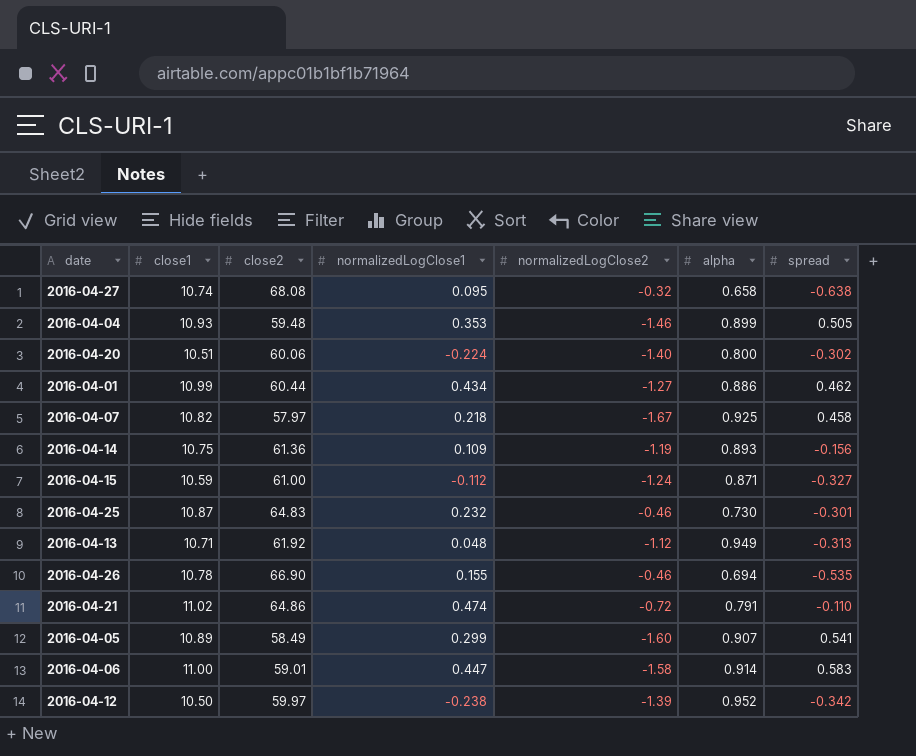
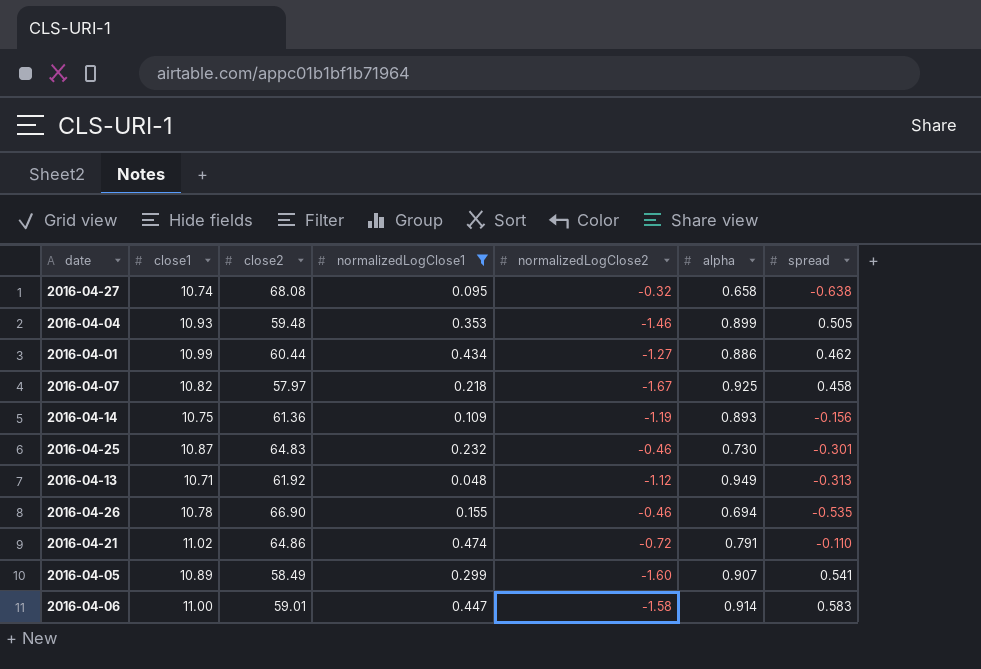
filter: none -> normalizedLogClose1 >= 0.048

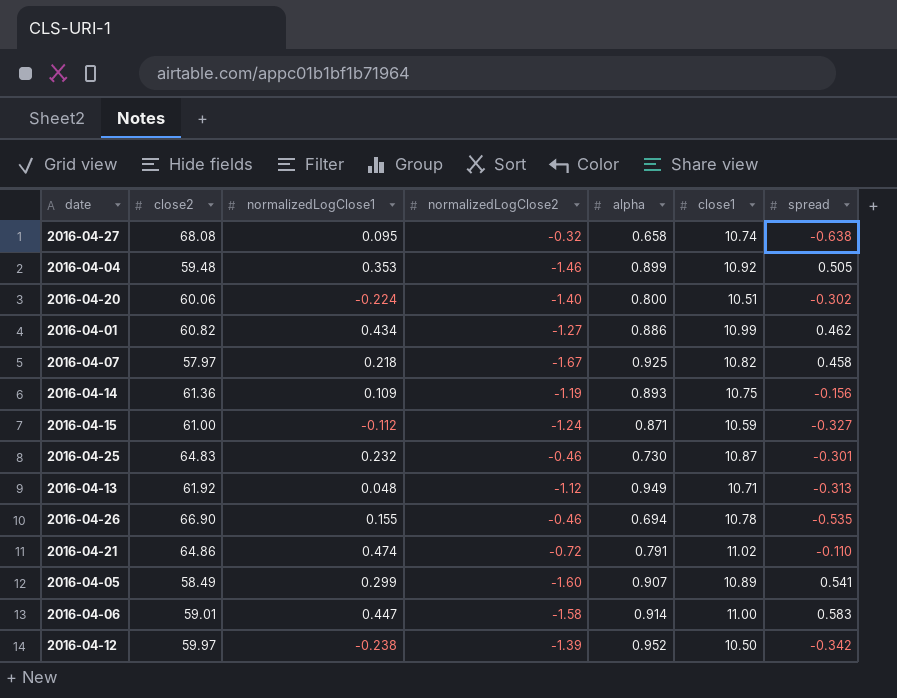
filter: normalizedLogClose1 >= 0.048 -> none
column close1 | position: 2 -> 6
2016-04-04 | close1: 10.93 -> 10.92
2016-04-01 | close2: 60.44 -> 60.82

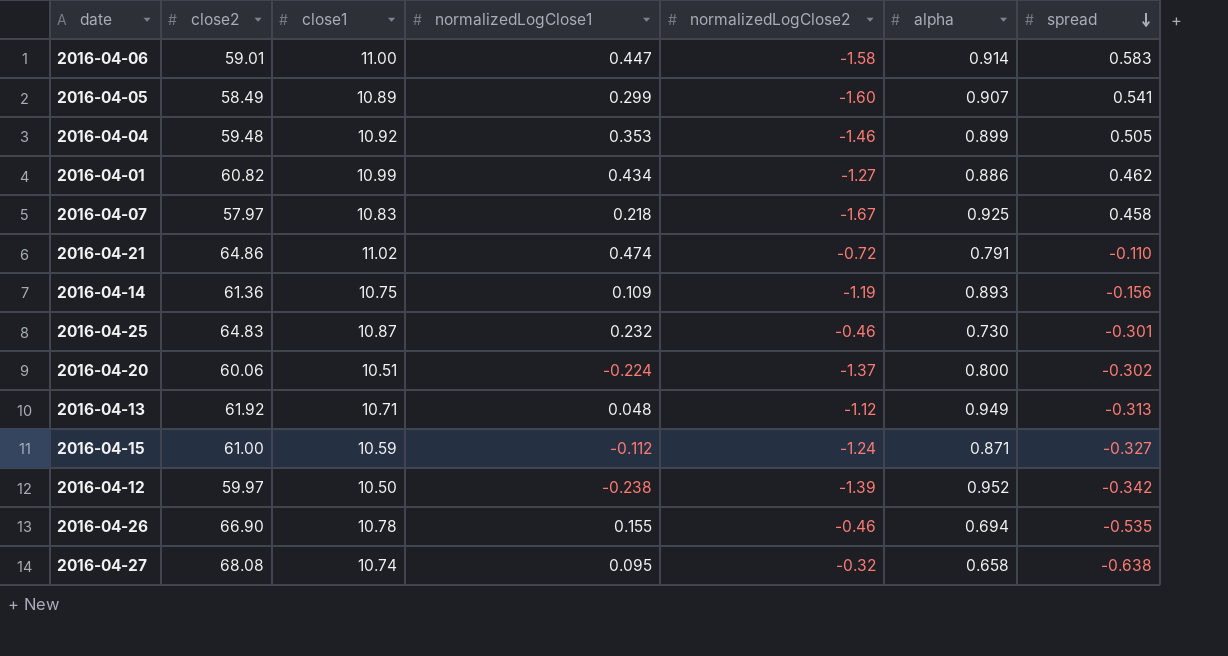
row order: none -> spread descending
column close1 | position: 6 -> 3
2016-04-07 | close1: 10.82 -> 10.83
2016-04-20 | normalizedLogClose2: -1.40 -> -1.37

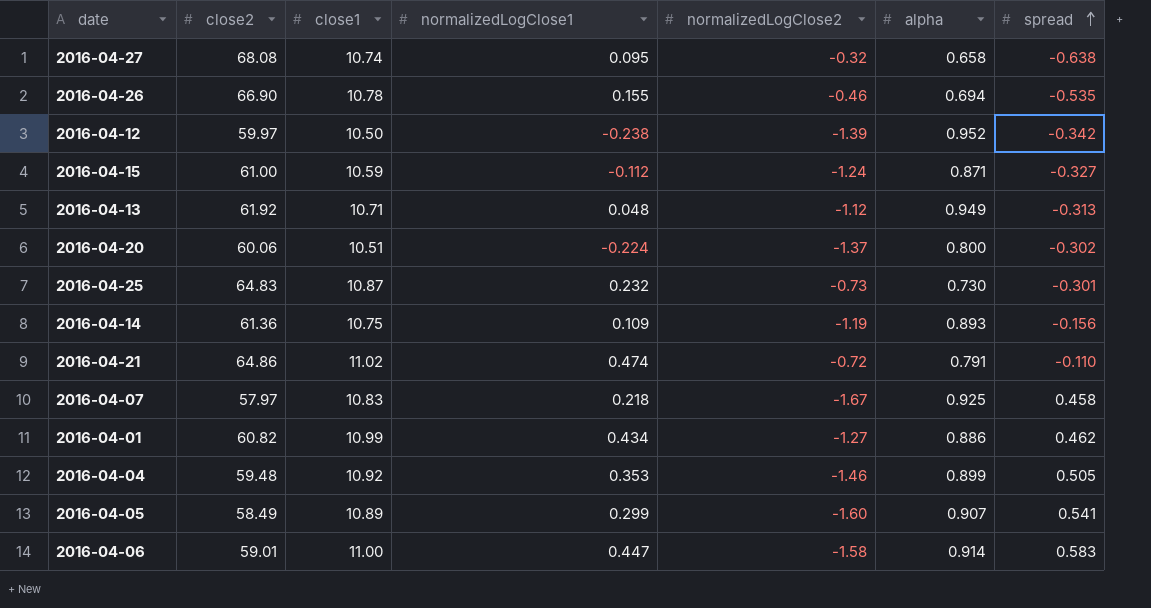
row order: spread descending -> spread ascending
2016-04-25 | normalizedLogClose2: -0.46 -> -0.73

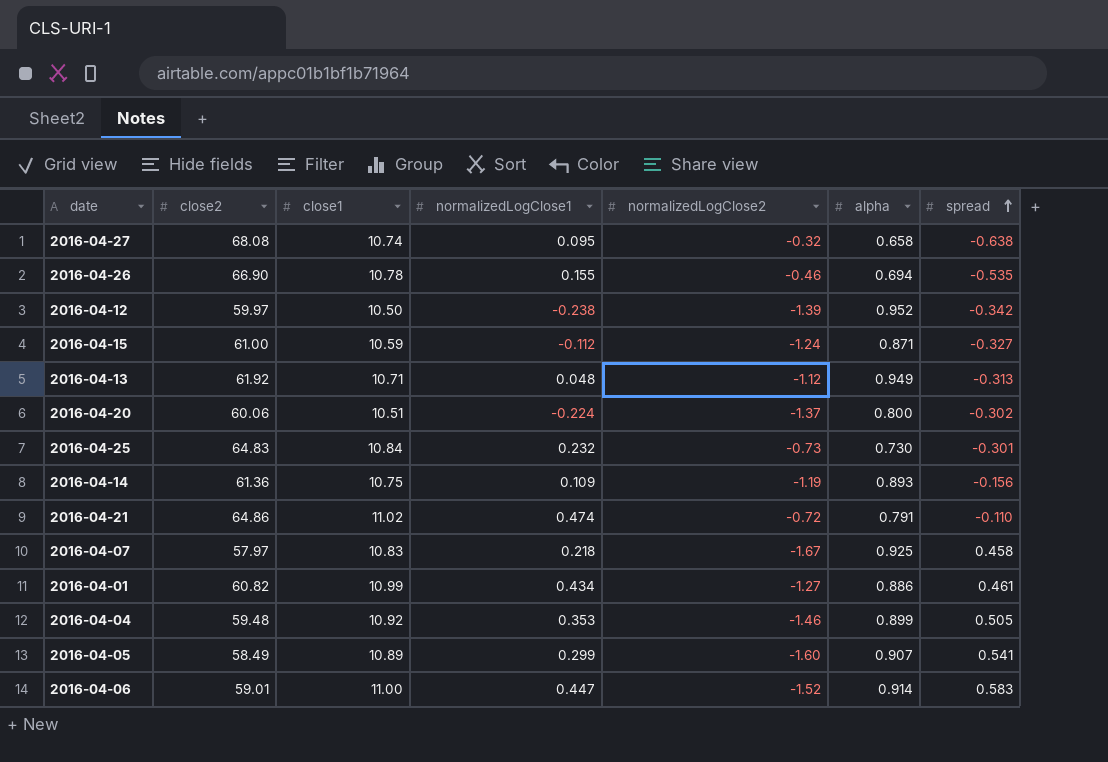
2016-04-25 | close1: 10.87 -> 10.84
2016-04-01 | spread: 0.462 -> 0.461
2016-04-06 | normalizedLogClose2: -1.58 -> -1.52

